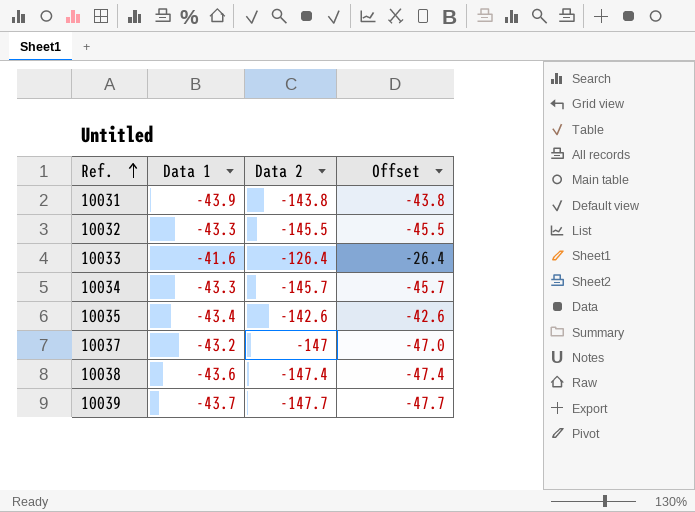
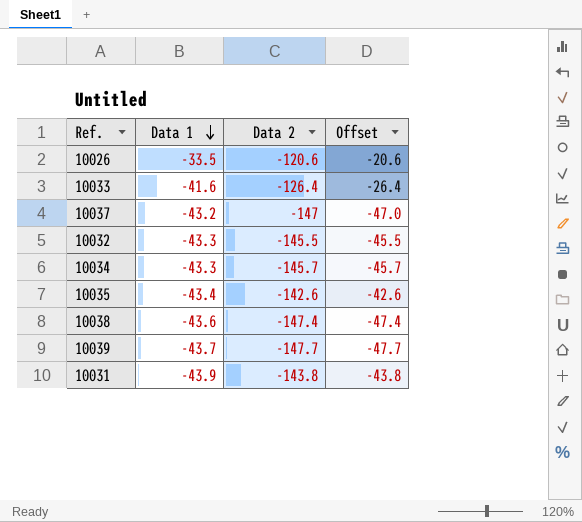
row order: Ref. ascending -> Data 1 descending
row 10026: none -> -33.5 | -120.6 | -20.6

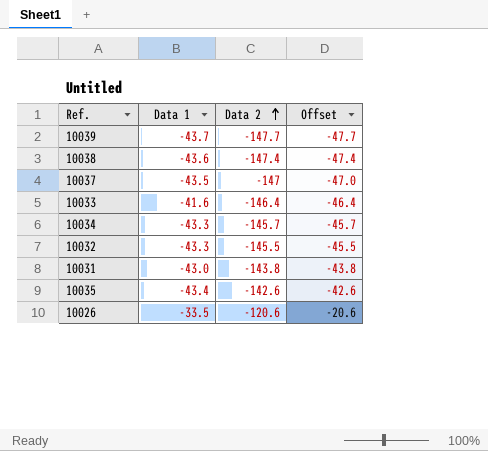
row order: Data 1 descending -> Data 2 ascending
10037 | Data 1: -43.2 -> -43.5
10033 | Data 2: -126.4 -> -146.4
10033 | Offset: -26.4 -> -46.4
10031 | Data 1: -43.9 -> -43.0

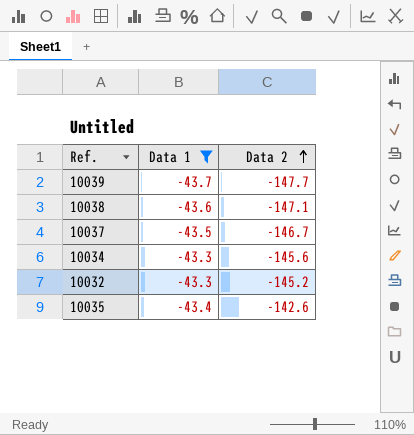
filter: none -> Data 1 <= -43.3
column Offset | formula: [Data 2] + 100 -> none
10038 | Data 2: -147.4 -> -147.1
10037 | Data 2: -147 -> -146.7
10034 | Data 2: -145.7 -> -145.6
10032 | Data 2: -145.5 -> -145.2

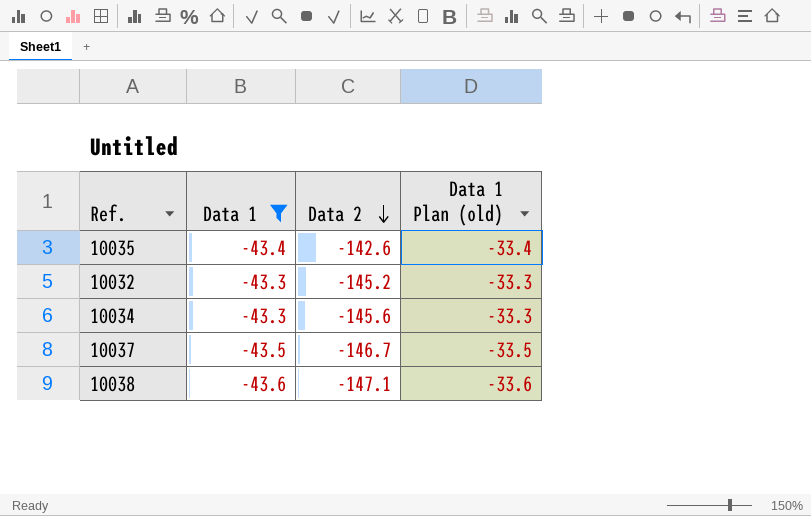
row order: Data 2 ascending -> Data 2 descending
column Data 1 Plan (old) | formula: none -> [Data 1] + 10
row 10039: -43.7 | -147.7 -> none

